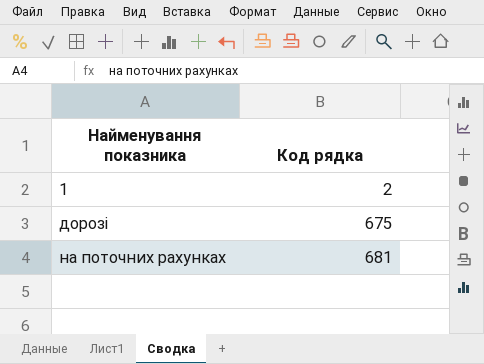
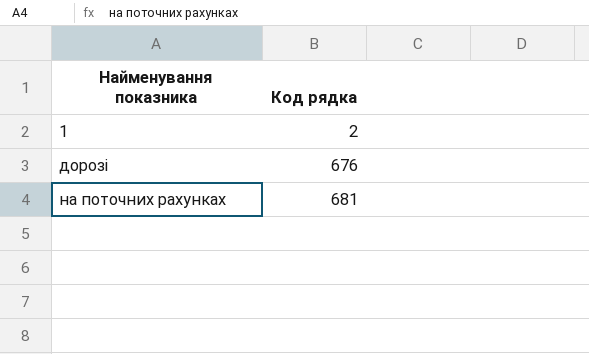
дорозі | Код рядка: 675 -> 676

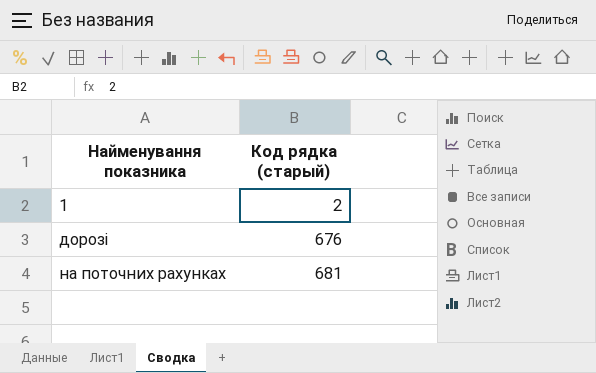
column name: Код рядка -> Код рядка (старый)

